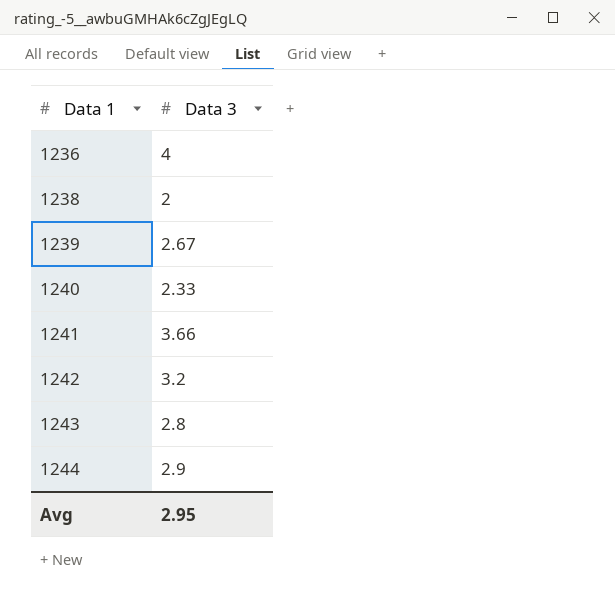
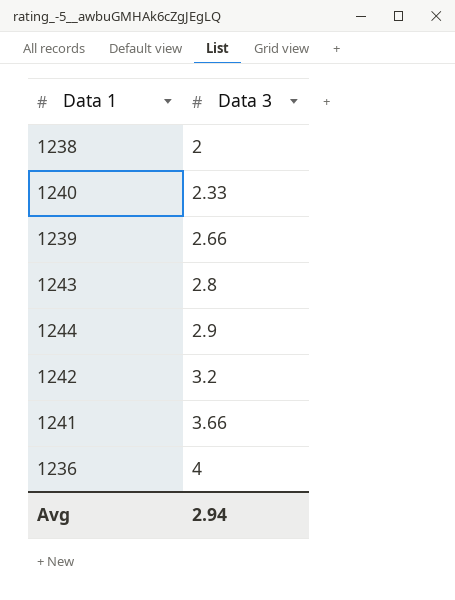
row order: Data 1 ascending -> Data 3 ascending
1239 | Data 3: 2.67 -> 2.66
Avg | Data 3: 2.95 -> 2.94

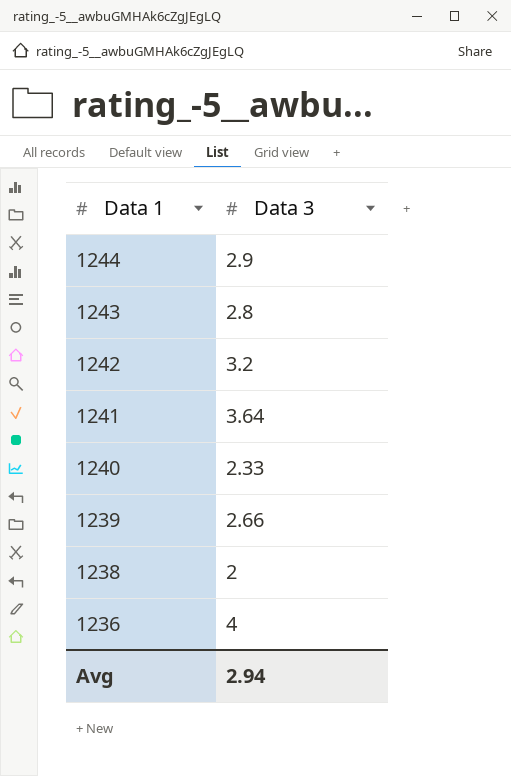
row order: Data 3 ascending -> Data 1 descending
1241 | Data 3: 3.66 -> 3.64

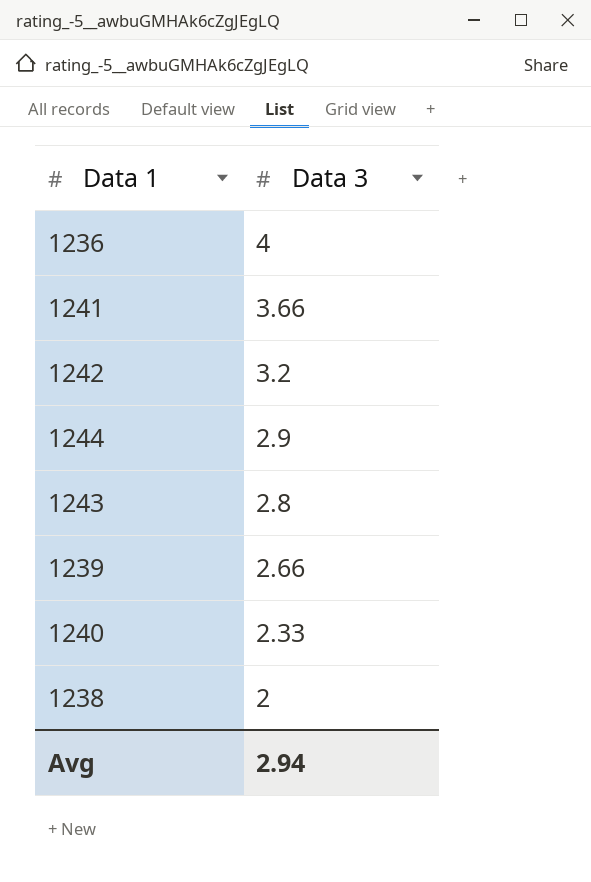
row order: Data 1 descending -> Data 3 descending
1241 | Data 3: 3.64 -> 3.66

